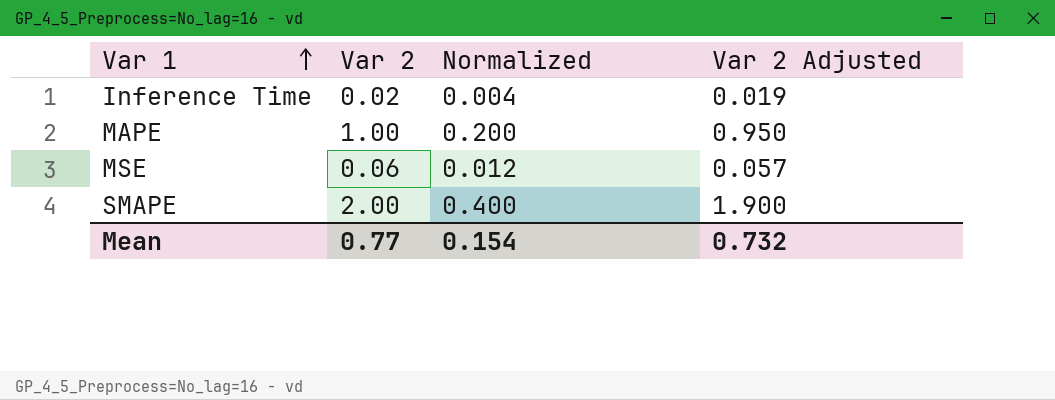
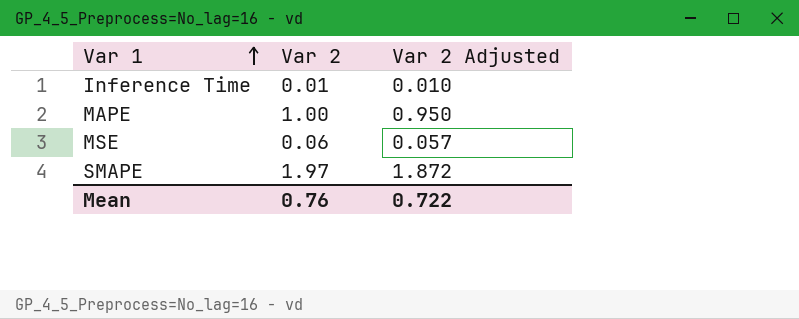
column Normalized | formula: [Var 2] * 0.2 -> none
Inference Time | Var 2: 0.02 -> 0.01
Inference Time | Var 2 Adjusted: 0.019 -> 0.010
SMAPE | Var 2: 2.00 -> 1.97
SMAPE | Var 2 Adjusted: 1.900 -> 1.872
Mean | Var 2: 0.77 -> 0.76
Mean | Var 2 Adjusted: 0.732 -> 0.722

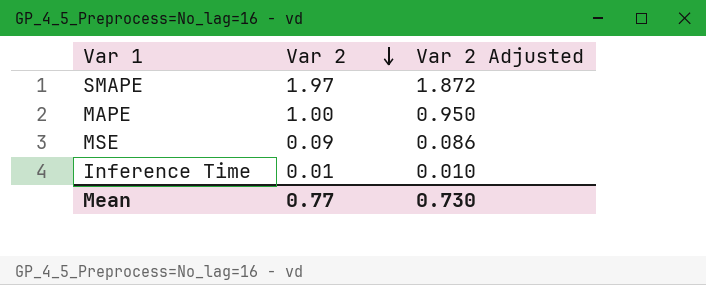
row order: Var 1 ascending -> Var 2 descending
MSE | Var 2: 0.06 -> 0.09
MSE | Var 2 Adjusted: 0.057 -> 0.086
Mean | Var 2: 0.76 -> 0.77
Mean | Var 2 Adjusted: 0.722 -> 0.730

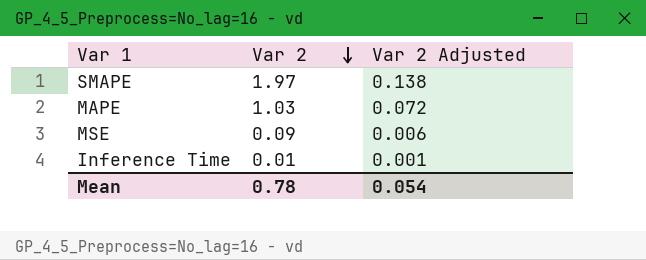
column Var 2 Adjusted | formula: [Var 2] * 0.95 -> [Var 2] * 0.07
MAPE | Var 2: 1.00 -> 1.03
Mean | Var 2: 0.77 -> 0.78
Mean | Var 2 Adjusted: 0.730 -> 0.054

